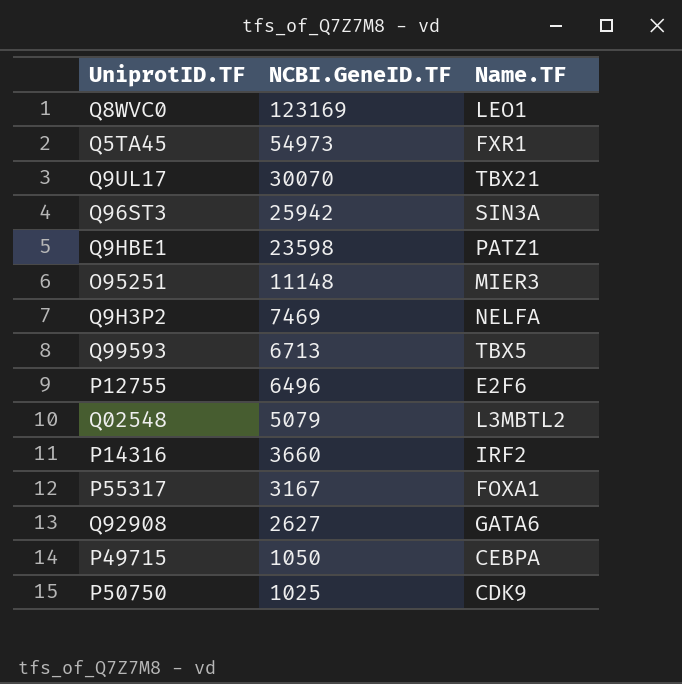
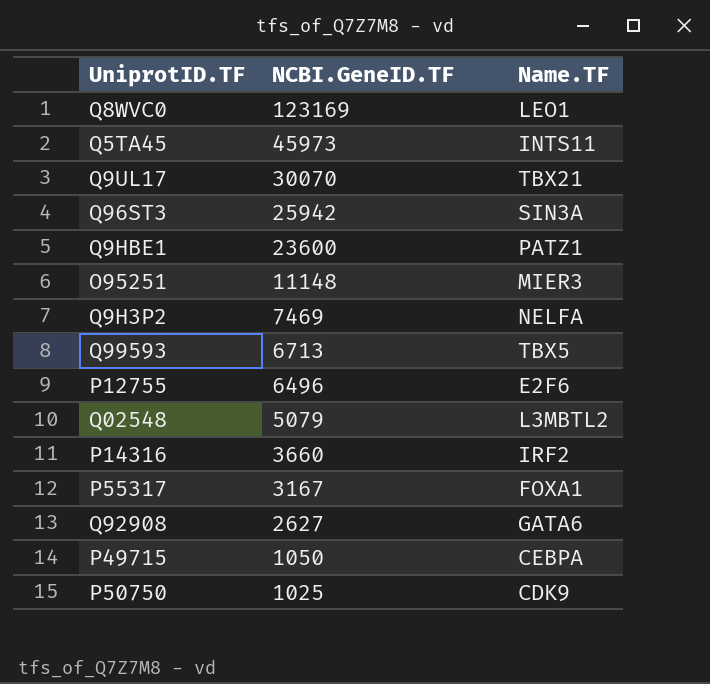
Q5TA45 | NCBI.GeneID.TF: 54973 -> 45973
Q5TA45 | Name.TF: FXR1 -> INTS11
Q9HBE1 | NCBI.GeneID.TF: 23598 -> 23600

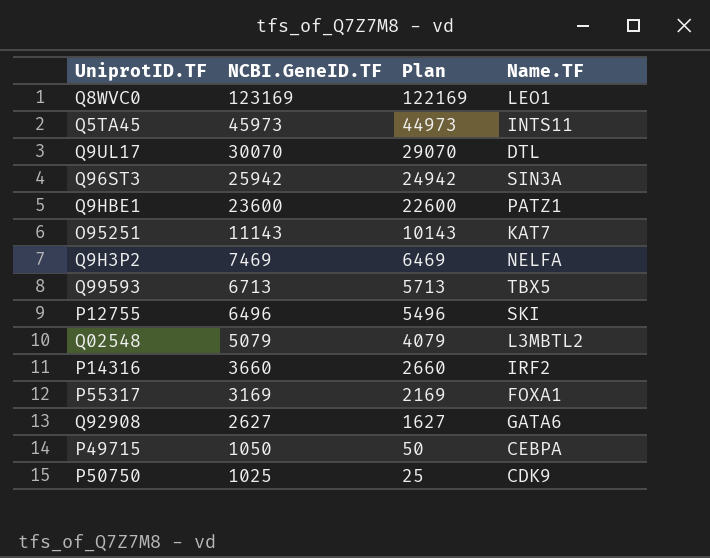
column Plan | formula: none -> [NCBI.GeneID.TF] - 1000
Q9UL17 | Name.TF: TBX21 -> DTL
O95251 | NCBI.GeneID.TF: 11148 -> 11143
O95251 | Name.TF: MIER3 -> KAT7
P12755 | Name.TF: E2F6 -> SKI
P55317 | NCBI.GeneID.TF: 3167 -> 3169

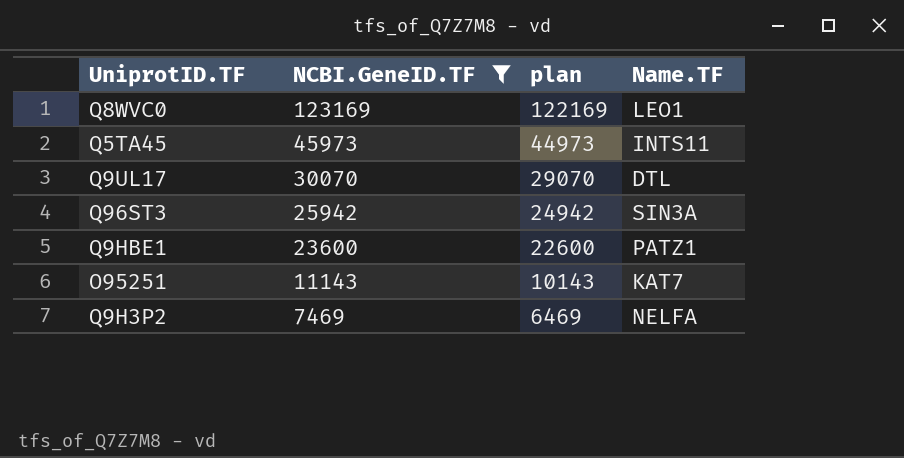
filter: none -> NCBI.GeneID.TF >= 7469
column name: Plan -> plan

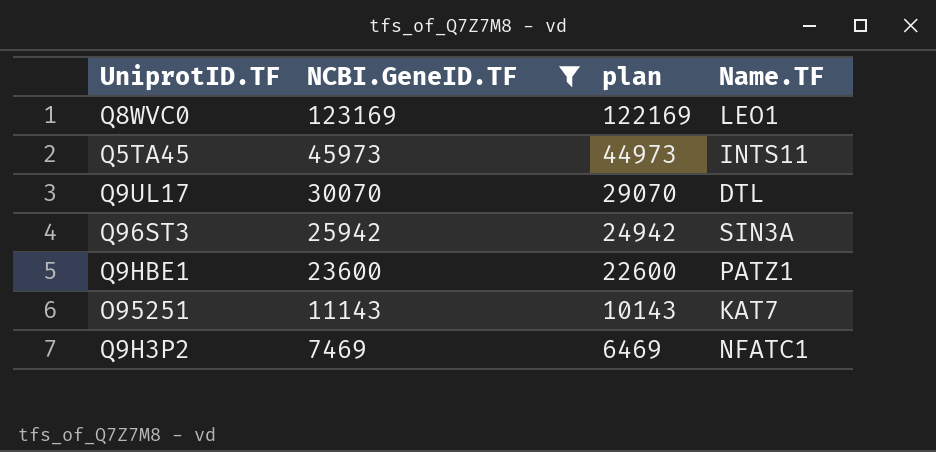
Q9H3P2 | Name.TF: NELFA -> NFATC1

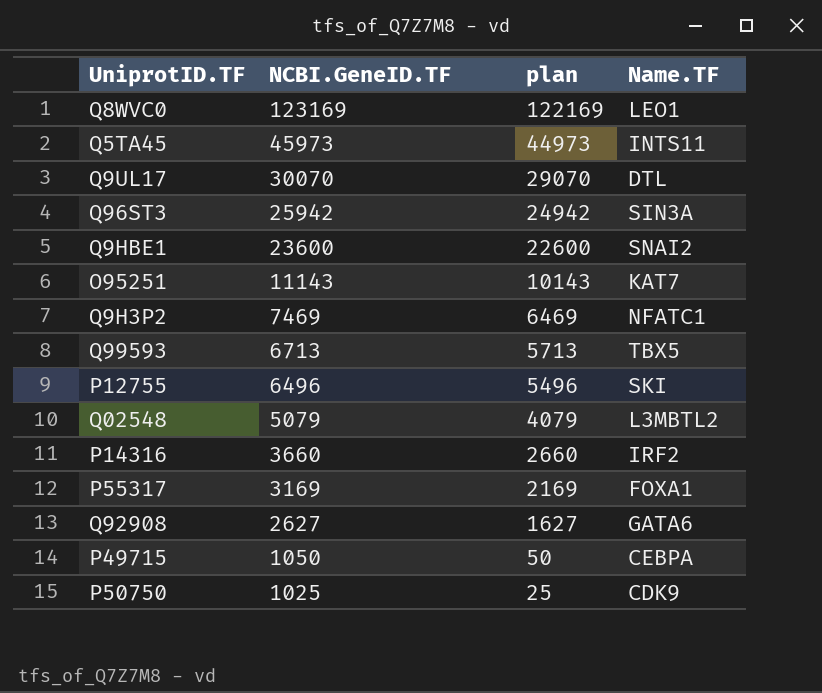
filter: NCBI.GeneID.TF >= 7469 -> none
Q9HBE1 | Name.TF: PATZ1 -> SNAI2

